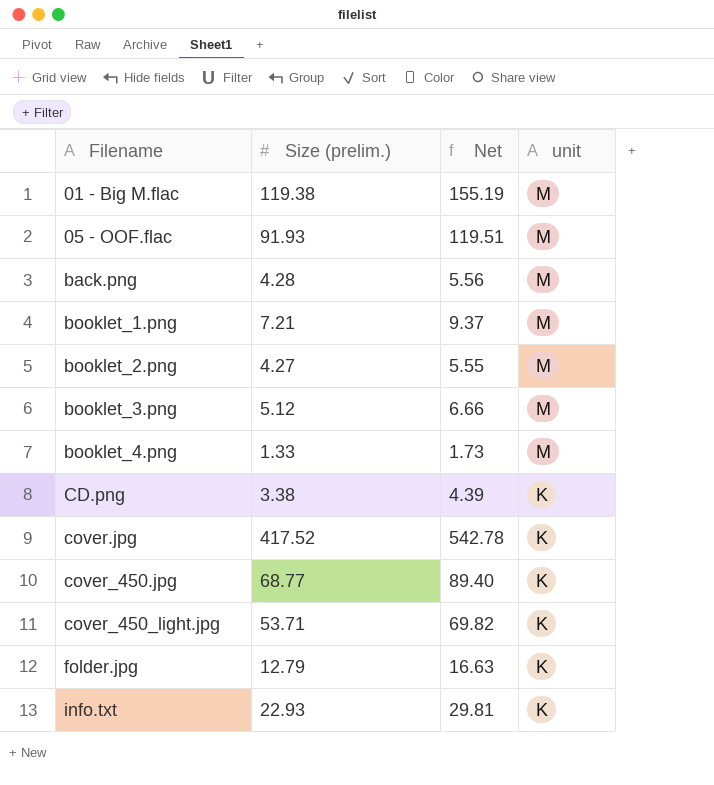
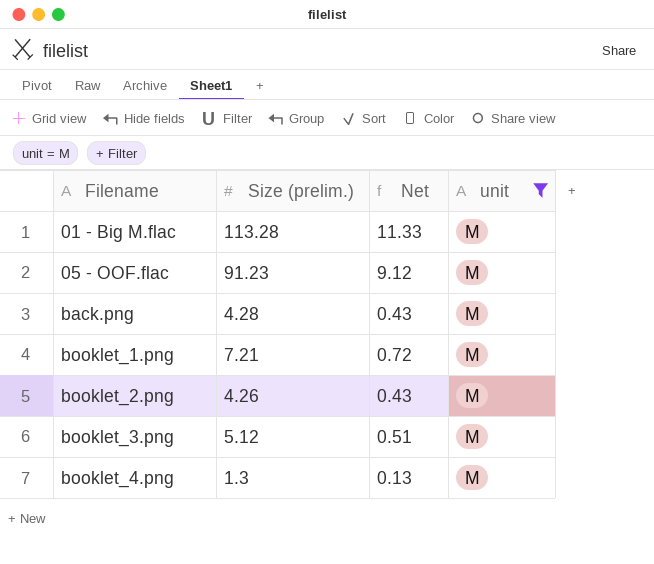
filter: none -> unit = M
column Net | formula: [Size (prelim.)] * 1.3 -> [Size (prelim.)] * 0.1
01 - Big M.flac | Size (prelim.): 119.38 -> 113.28
05 - OOF.flac | Size (prelim.): 91.93 -> 91.23
booklet_2.png | Size (prelim.): 4.27 -> 4.26
booklet_4.png | Size (prelim.): 1.33 -> 1.3

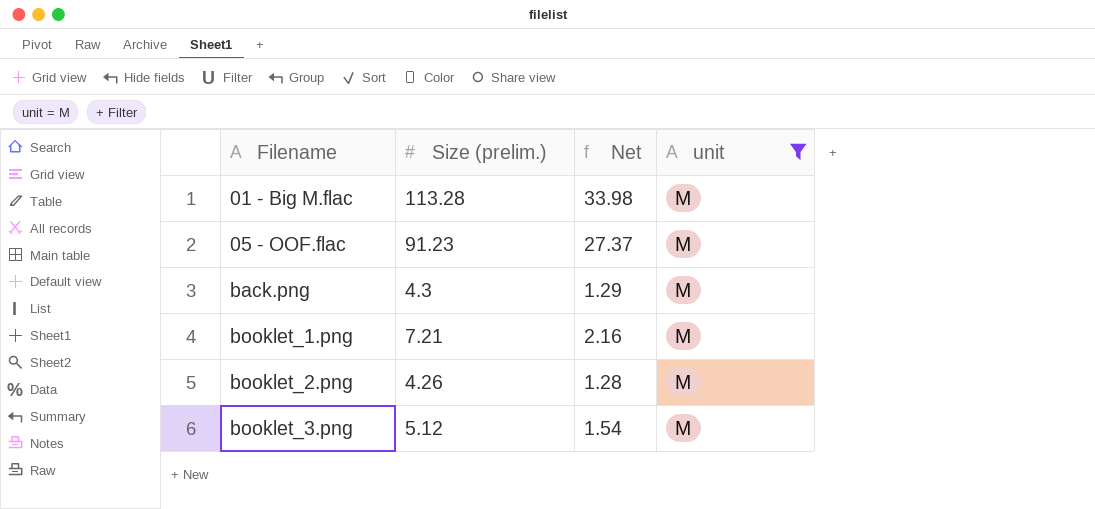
column Net | formula: [Size (prelim.)] * 0.1 -> [Size (prelim.)] * 0.3
row booklet_4.png: 1.3 | 0.13 | M -> none
back.png | Size (prelim.): 4.28 -> 4.3

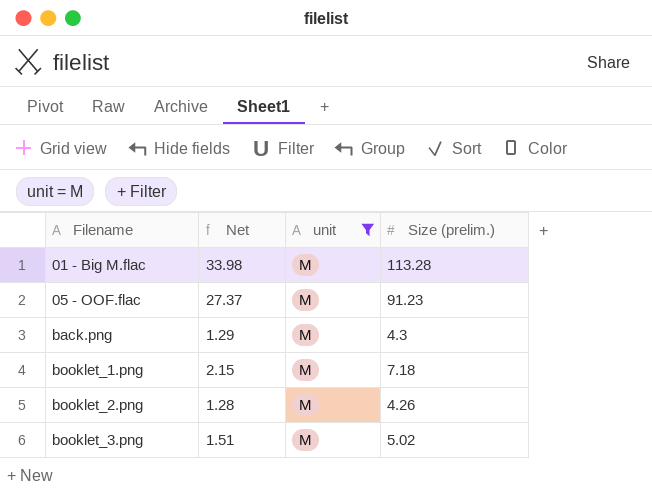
column Size (prelim.) | position: 2 -> 4
booklet_1.png | Net: 2.16 -> 2.15
booklet_1.png | Size (prelim.): 7.21 -> 7.18
booklet_3.png | Net: 1.54 -> 1.51
booklet_3.png | Size (prelim.): 5.12 -> 5.02

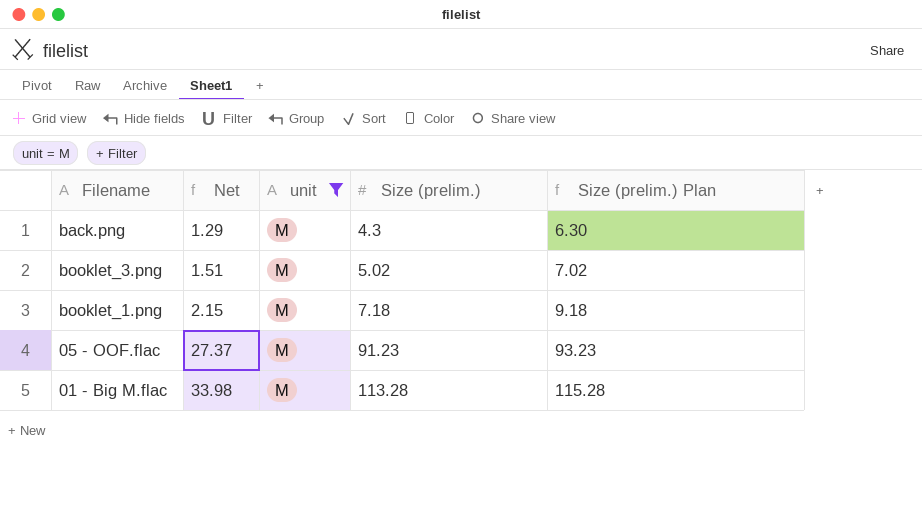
row order: Filename ascending -> Net ascending
column Size (prelim.) Plan | formula: none -> [Size (prelim.)] + 2
row booklet_2.png: 1.28 | M | 4.26 -> none

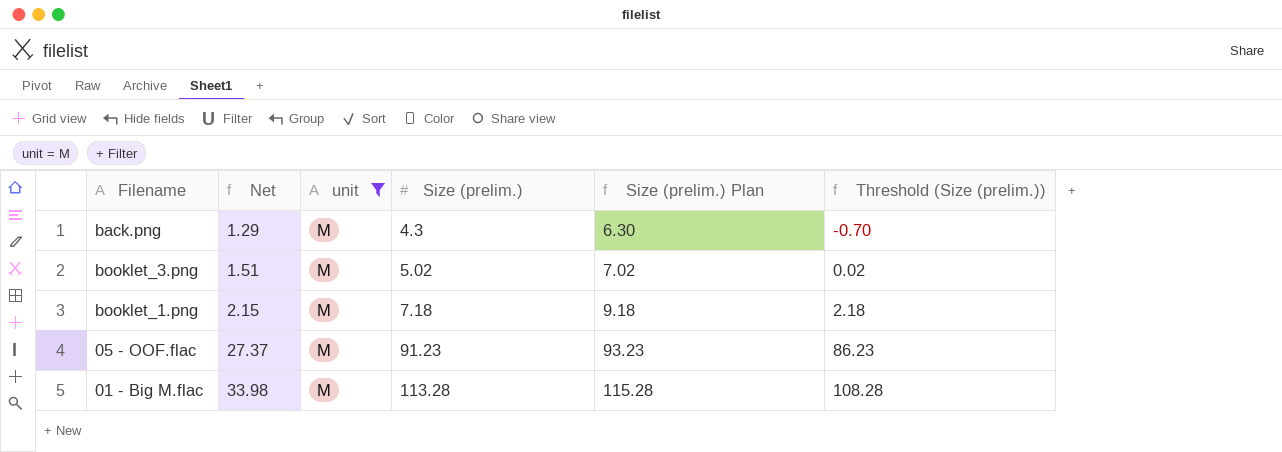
column Threshold (Size (prelim.)) | formula: none -> [Size (prelim.)] - 5

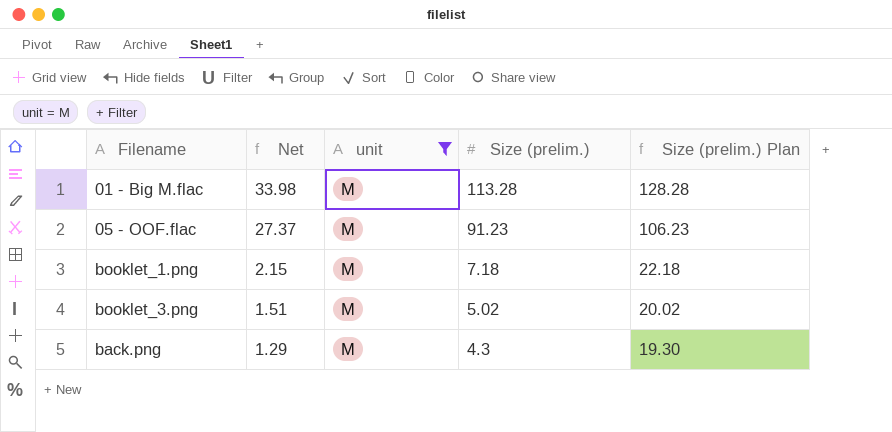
row order: Net ascending -> Net descending
column Threshold (Size (prelim.)) | formula: [Size (prelim.)] - 5 -> none
column Size (prelim.) Plan | formula: [Size (prelim.)] + 2 -> [Size (prelim.)] + 15

